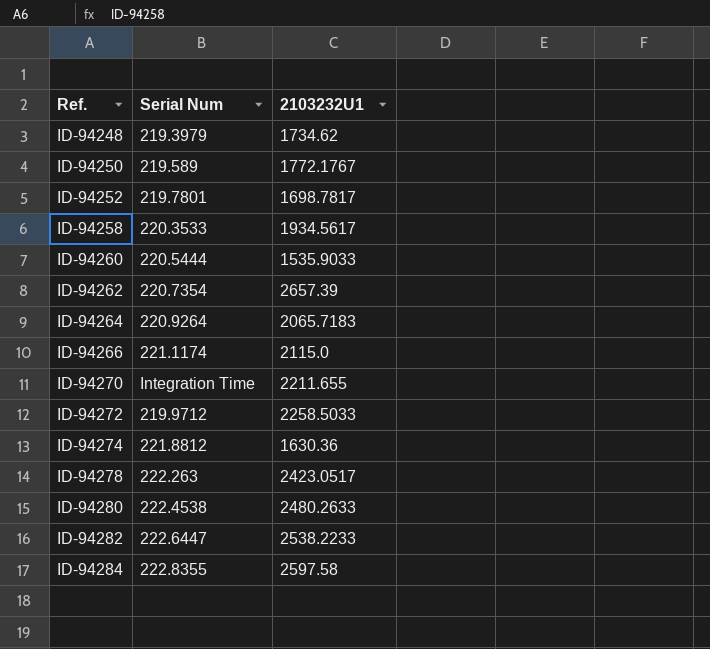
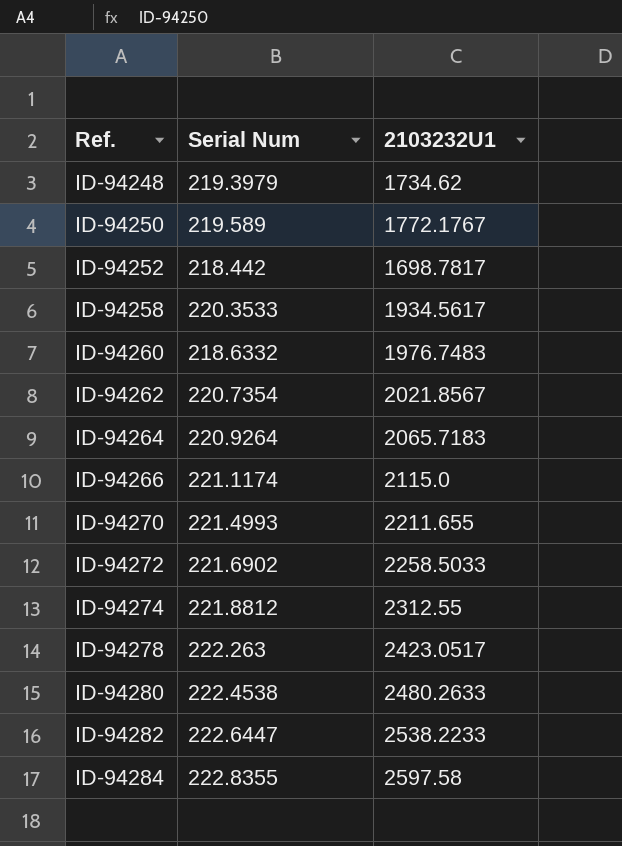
ID-94252 | Serial Num: 219.7801 -> 218.442
ID-94260 | Serial Num: 220.5444 -> 218.6332
ID-94260 | 2103232U1: 1535.9033 -> 1976.7483
ID-94262 | 2103232U1: 2657.39 -> 2021.8567
ID-94270 | Serial Num: Integration Time -> 221.4993
ID-94272 | Serial Num: 219.9712 -> 221.6902
ID-94274 | 2103232U1: 1630.36 -> 2312.55

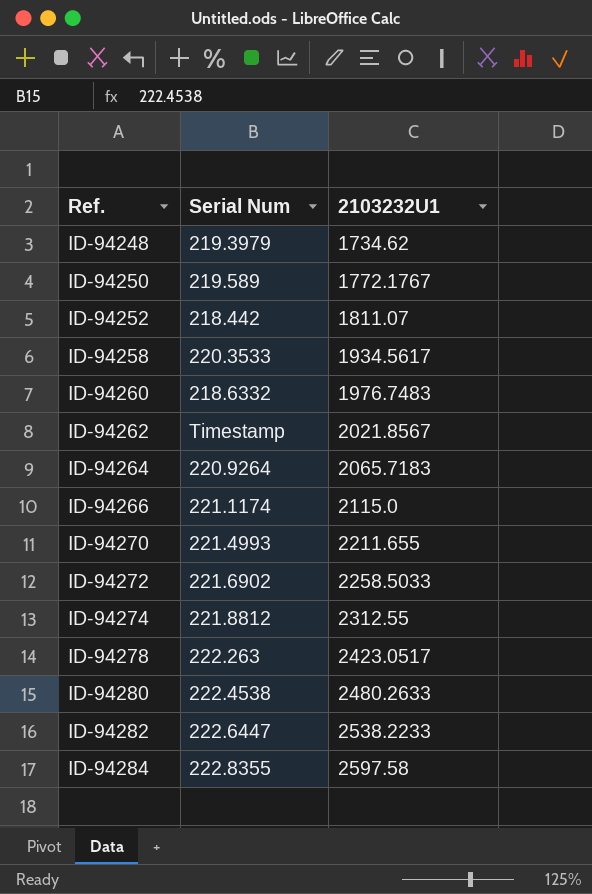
ID-94252 | 2103232U1: 1698.7817 -> 1811.07
ID-94262 | Serial Num: 220.7354 -> Timestamp

